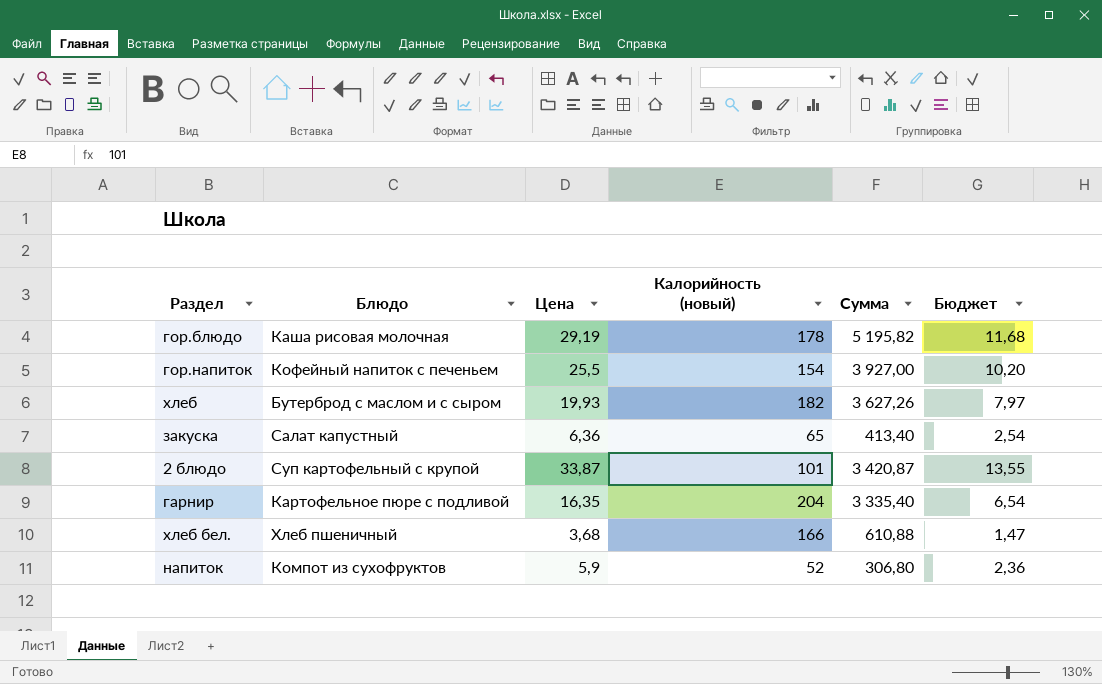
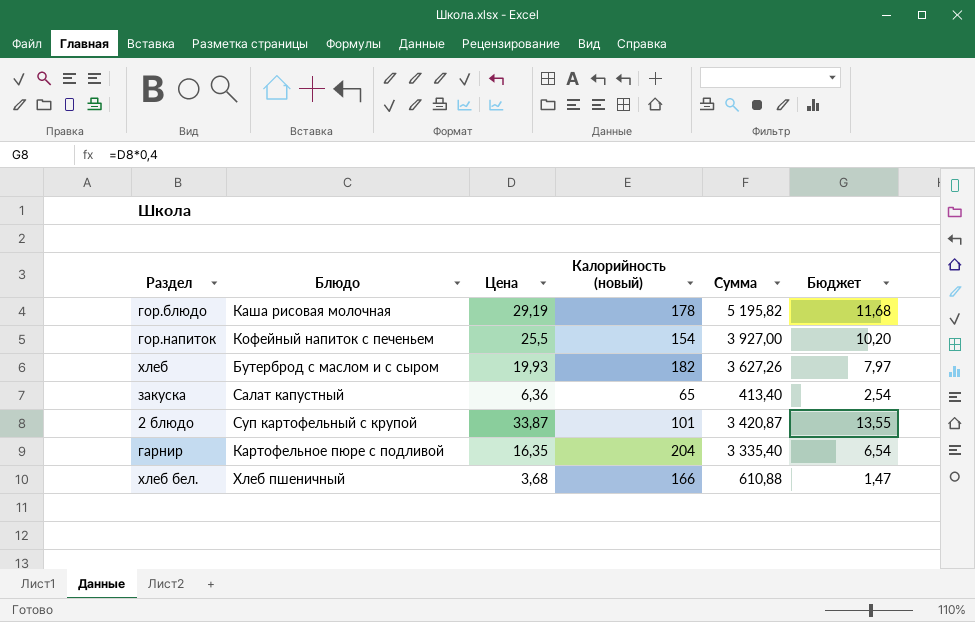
row напиток: Компот из сухофруктов | 5,9 | 52 | 306,80 | 2,36 -> none

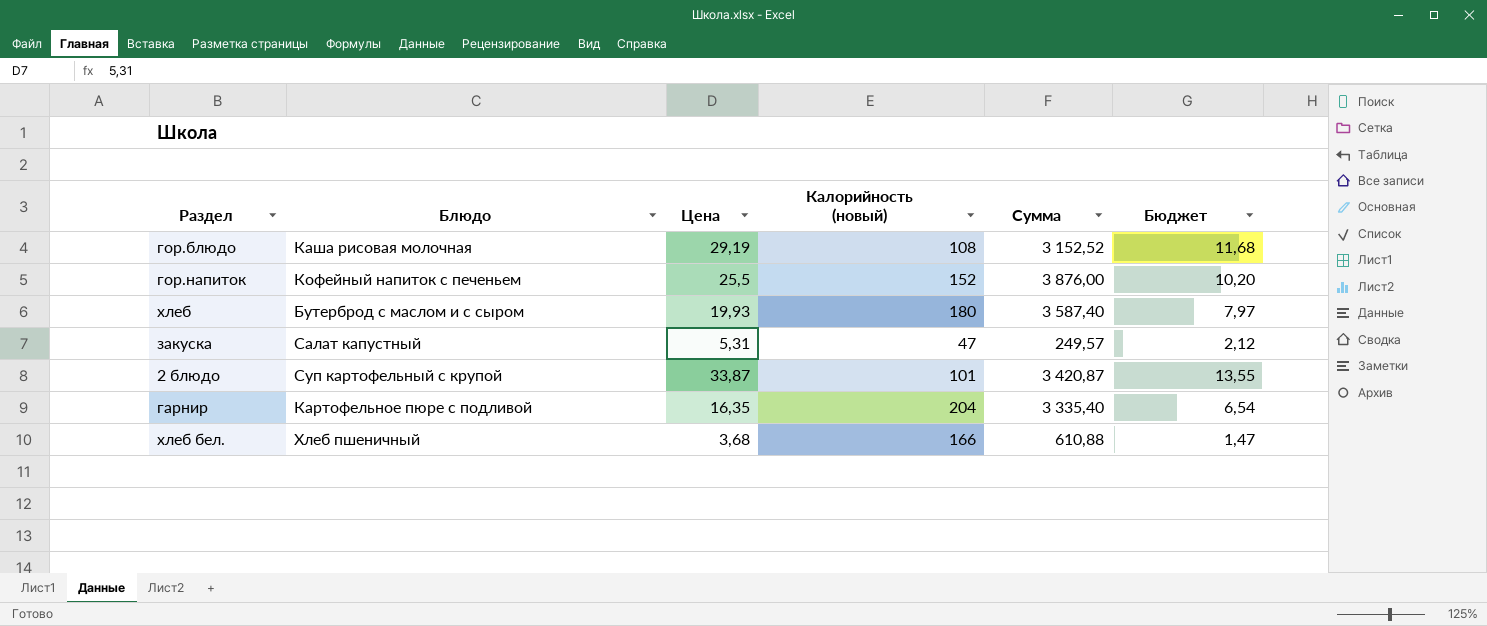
гор.блюдо | Калорийность (новый): 178 -> 108
гор.блюдо | Сумма: 5 195,82 -> 3 152,52
гор.напиток | Калорийность (новый): 154 -> 152
гор.напиток | Сумма: 3 927,00 -> 3 876,00
хлеб | Калорийность (новый): 182 -> 180
хлеб | Сумма: 3 627,26 -> 3 587,40
закуска | Цена: 6,36 -> 5,31
закуска | Калорийность (новый): 65 -> 47
закуска | Сумма: 413,40 -> 249,57
закуска | Бюджет: 2,54 -> 2,12

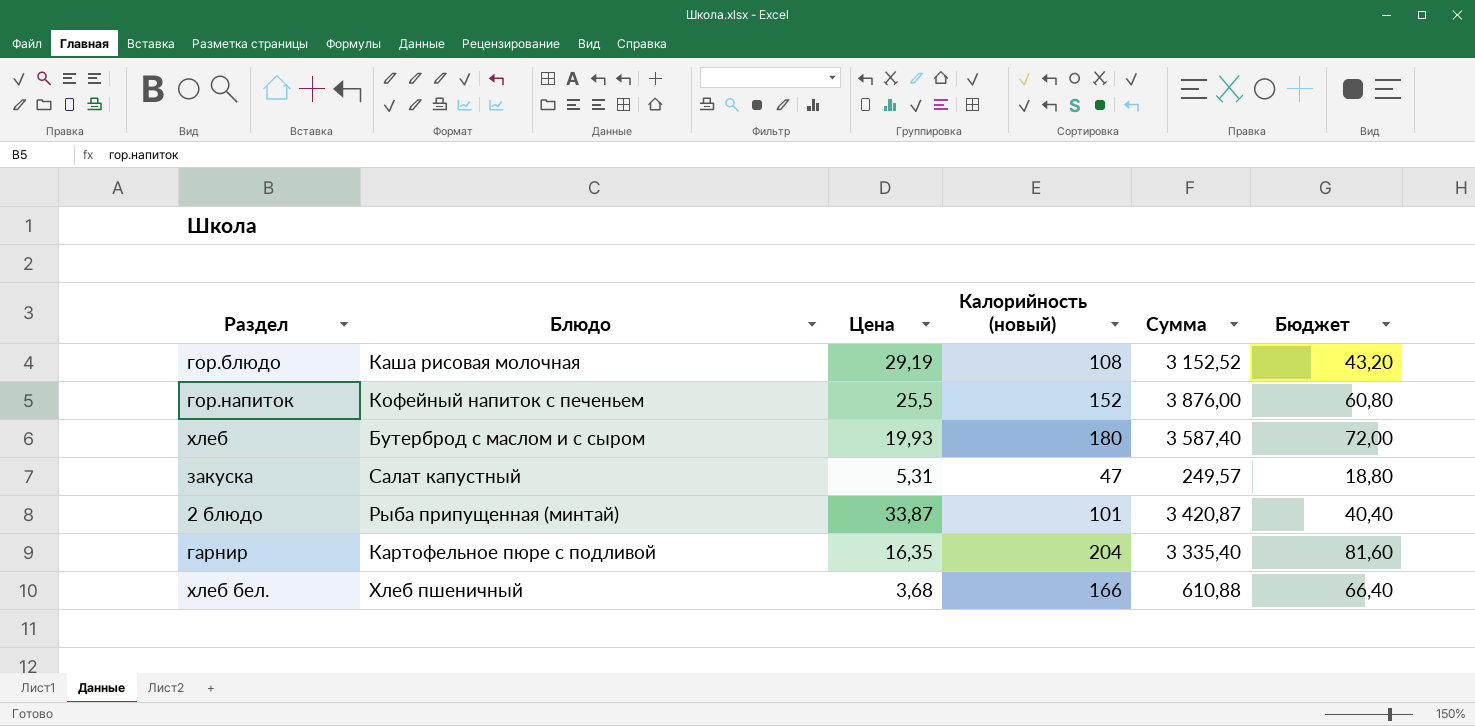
column Бюджет | formula: [Цена] * 0,4 -> [Калорийность (новый)] * 0,4
2 блюдо | Блюдо: Суп картофельный с крупой -> Рыба припущенная (минтай)

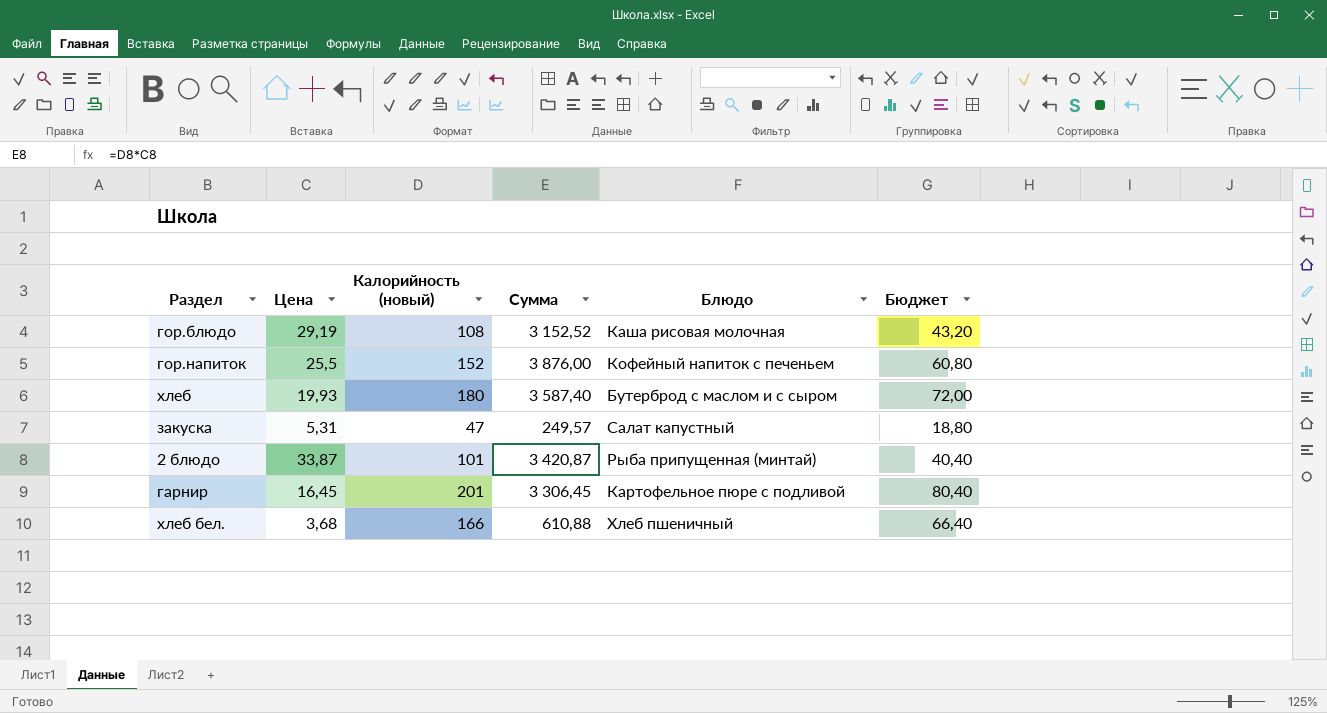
column Блюдо | position: 2 -> 5
гарнир | Цена: 16,35 -> 16,45
гарнир | Калорийность (новый): 204 -> 201
гарнир | Сумма: 3 335,40 -> 3 306,45
гарнир | Бюджет: 81,60 -> 80,40

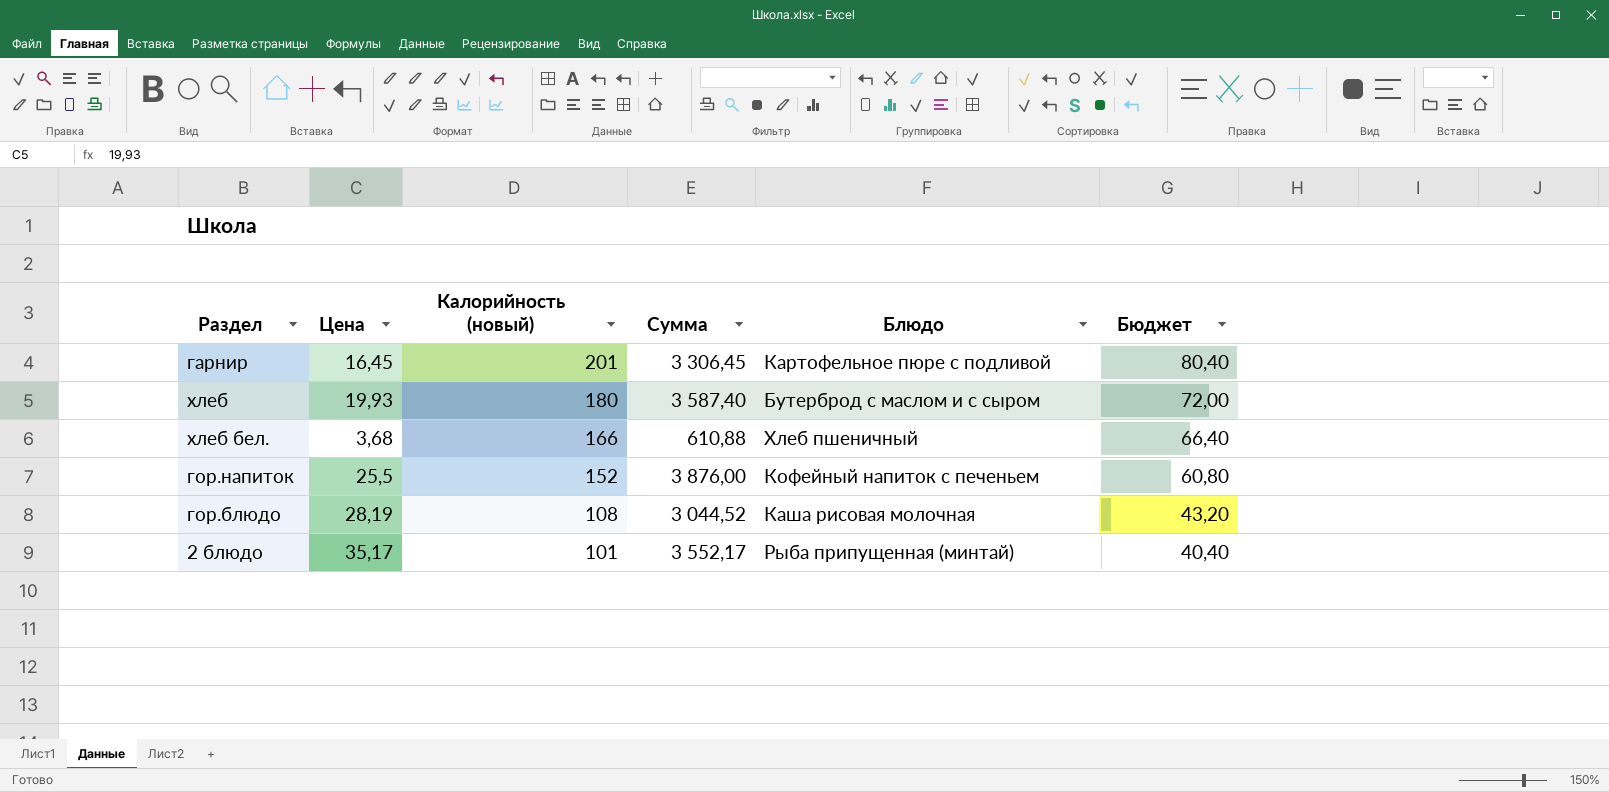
row order: none -> Калорийность (новый) descending
row закуска: 5,31 | 47 | 249,57 | Салат капустный | 18,80 -> none
гор.блюдо | Цена: 29,19 -> 28,19
гор.блюдо | Сумма: 3 152,52 -> 3 044,52
2 блюдо | Цена: 33,87 -> 35,17
2 блюдо | Сумма: 3 420,87 -> 3 552,17

